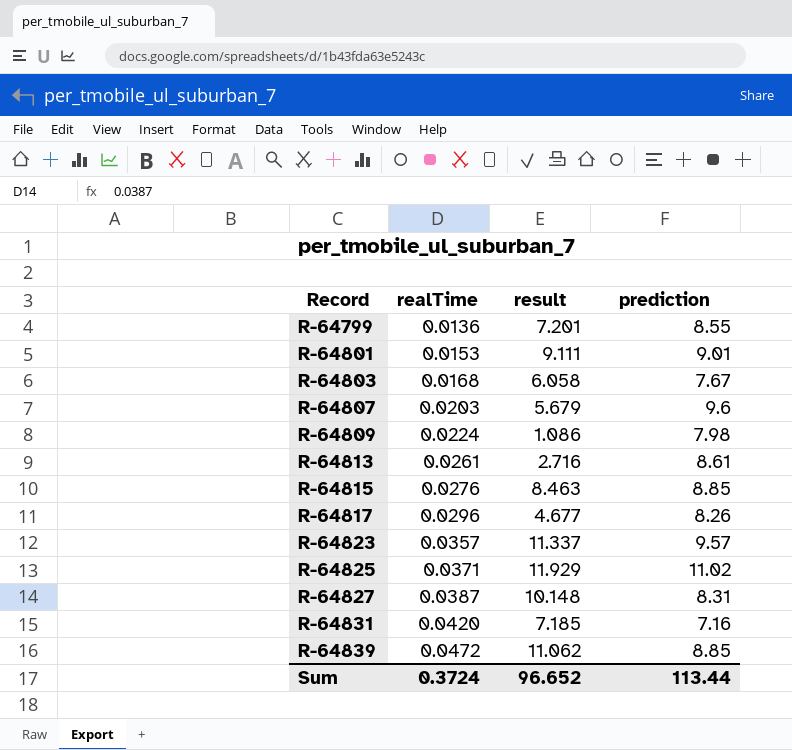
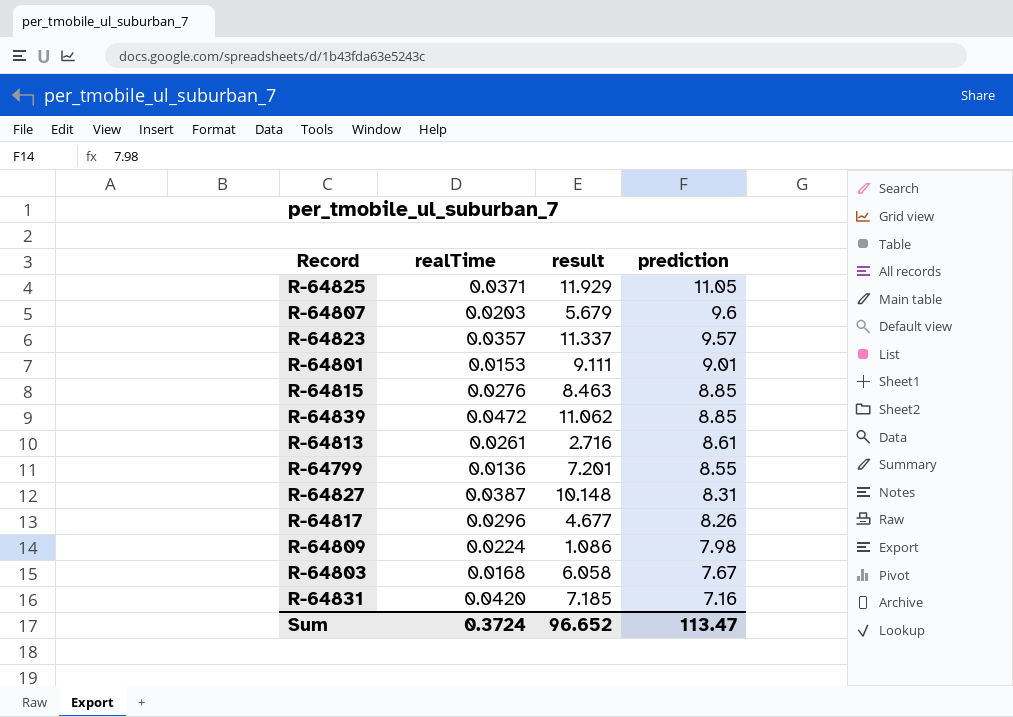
row order: Record ascending -> prediction descending
R-64825 | prediction: 11.02 -> 11.05
Sum | prediction: 113.44 -> 113.47

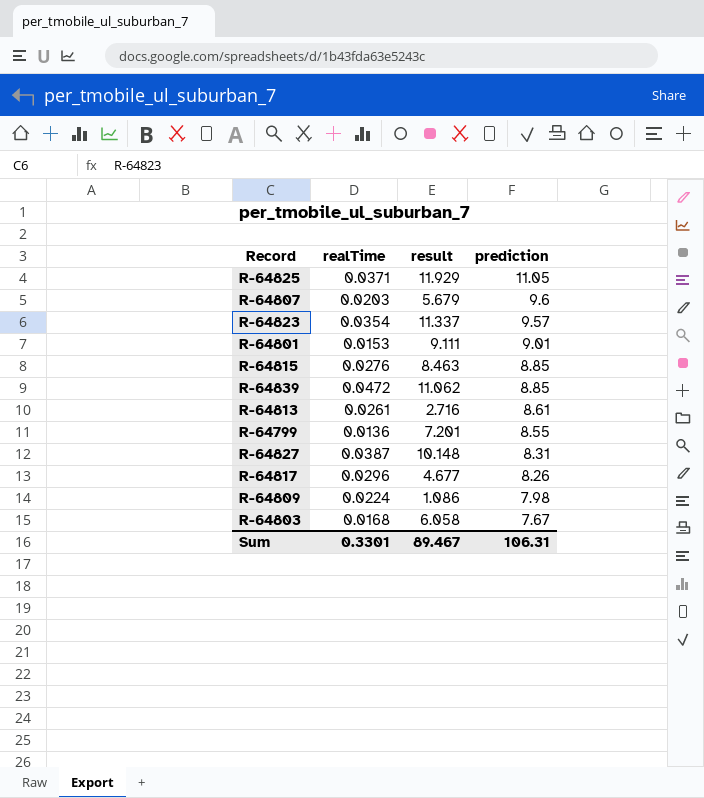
row R-64831: 0.0420 | 7.185 | 7.16 -> none
R-64823 | realTime: 0.0357 -> 0.0354
Sum | realTime: 0.3724 -> 0.3301
Sum | result: 96.652 -> 89.467
Sum | prediction: 113.47 -> 106.31

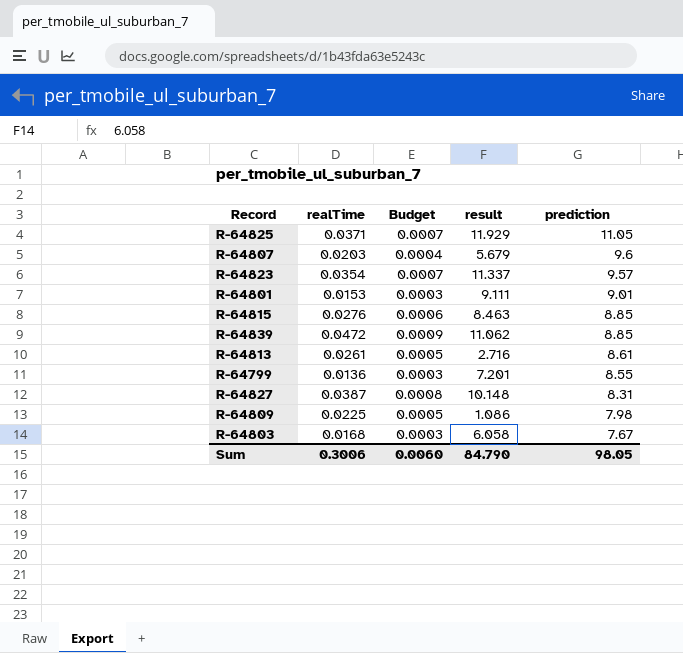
column Budget | formula: none -> [realTime] * 0.02
row R-64817: 0.0296 | 4.677 | 8.26 -> none
R-64809 | realTime: 0.0224 -> 0.0225
Sum | realTime: 0.3301 -> 0.3006
Sum | result: 89.467 -> 84.790
Sum | prediction: 106.31 -> 98.05

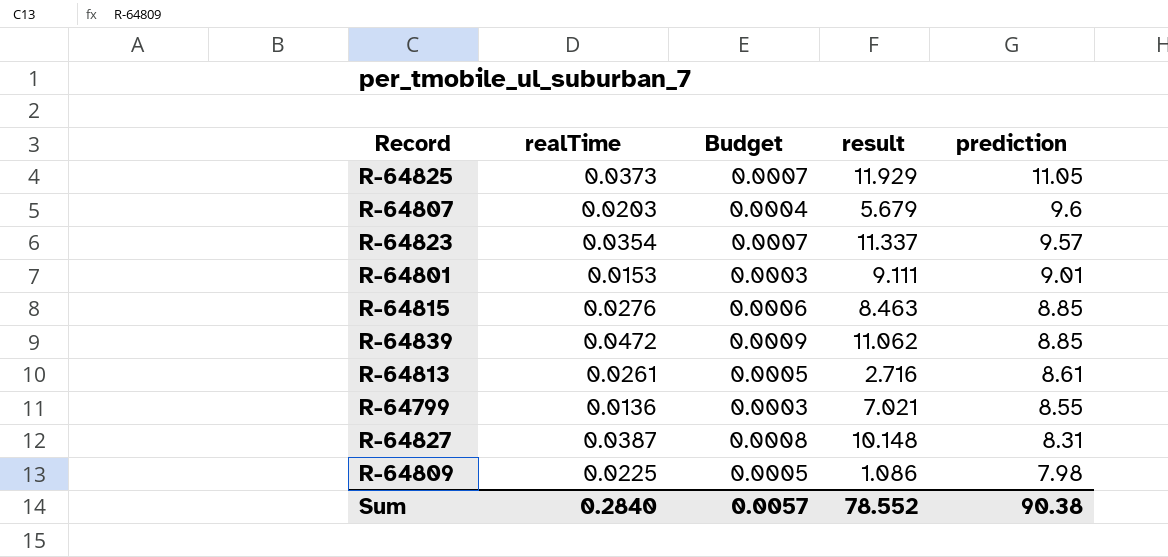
row R-64803: 0.0168 | 0.0003 | 6.058 | 7.67 -> none
R-64825 | realTime: 0.0371 -> 0.0373
R-64799 | result: 7.201 -> 7.021
Sum | realTime: 0.3006 -> 0.2840
Sum | Budget: 0.0060 -> 0.0057
Sum | result: 84.790 -> 78.552
Sum | prediction: 98.05 -> 90.38

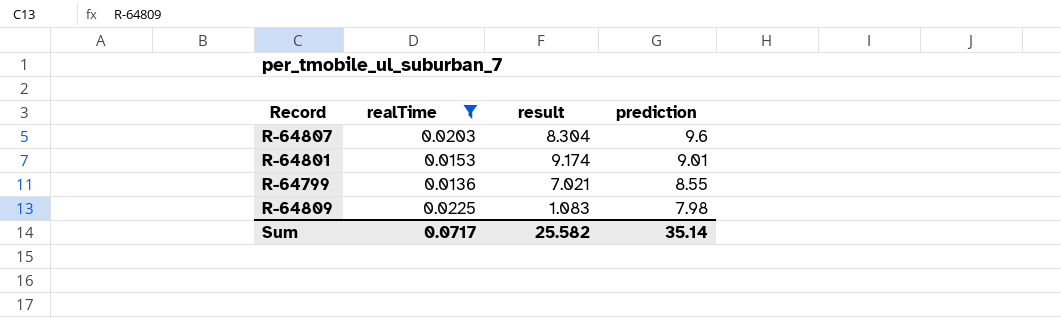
filter: none -> realTime <= 0.0225
column Budget | formula: [realTime] * 0.02 -> none
R-64807 | result: 5.679 -> 8.304
R-64801 | result: 9.111 -> 9.174
R-64809 | result: 1.086 -> 1.083
Sum | realTime: 0.2840 -> 0.0717
Sum | result: 78.552 -> 25.582
Sum | prediction: 90.38 -> 35.14

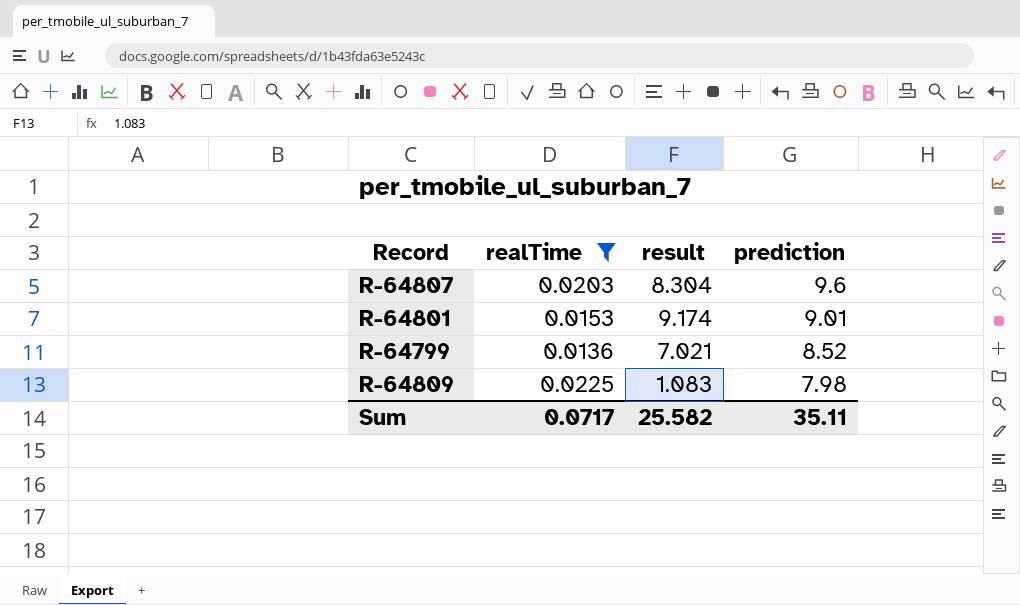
R-64799 | prediction: 8.55 -> 8.52
Sum | prediction: 35.14 -> 35.11

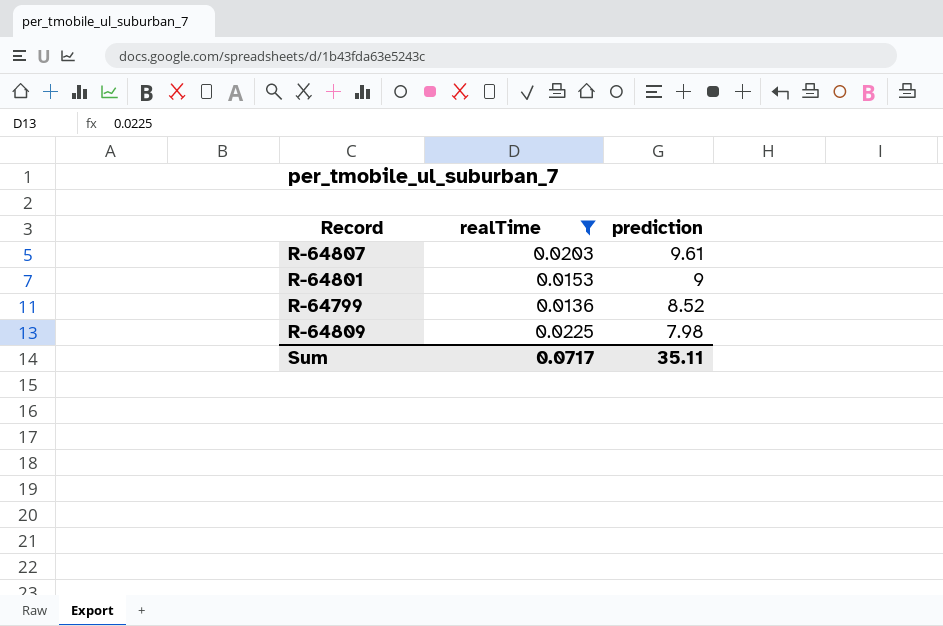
column result | position: 3 -> none
R-64807 | prediction: 9.6 -> 9.61
R-64801 | prediction: 9.01 -> 9

